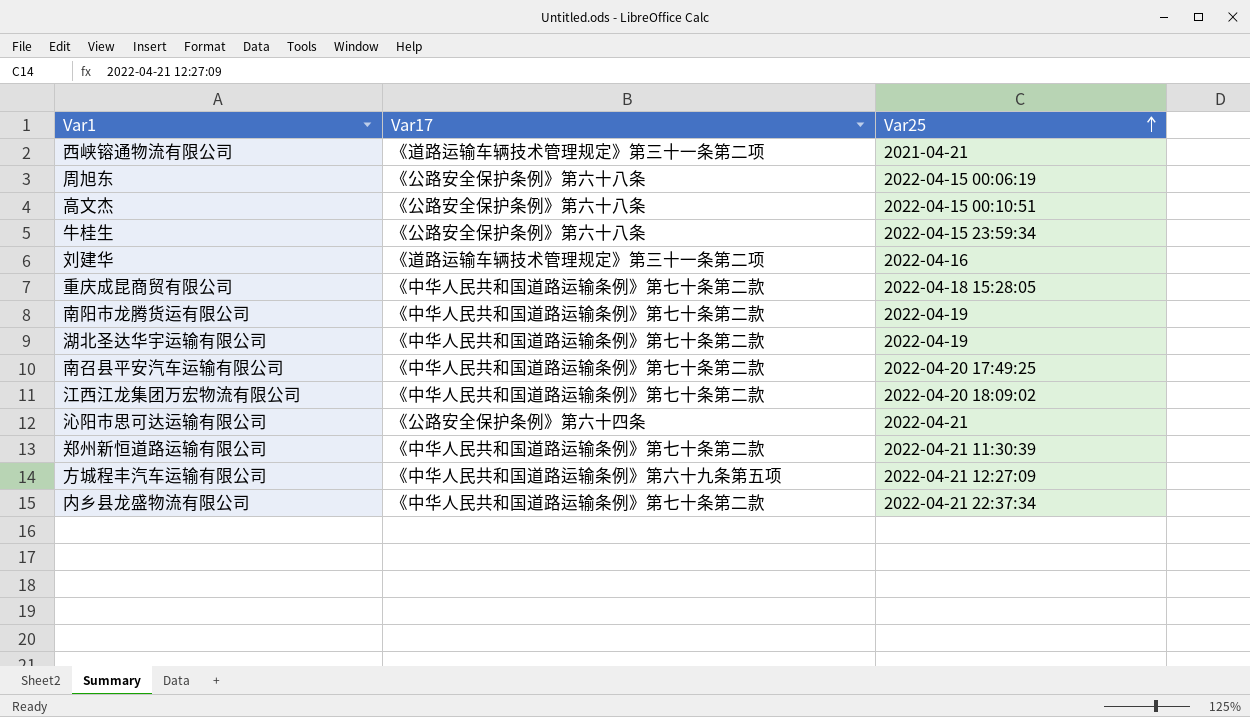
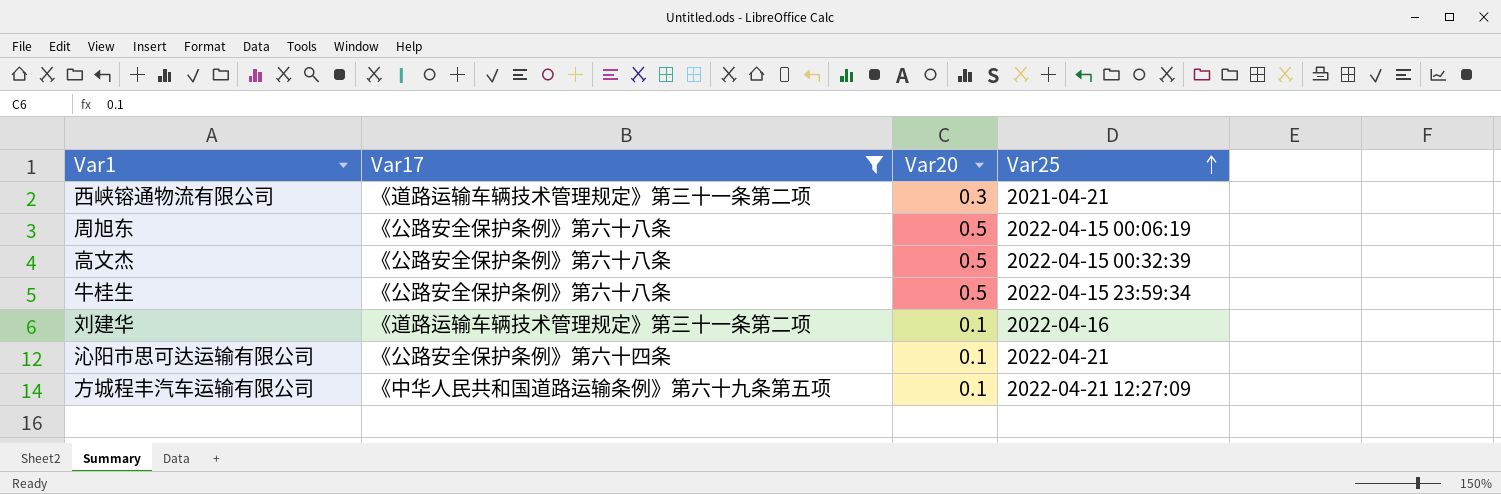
filter: none -> Var17 != 《中华人民共和国道路运输条例》第七十条第二款
column Var20 | position: none -> 3
高文杰 | Var25: 2022-04-15 00:10:51 -> 2022-04-15 00:32:39

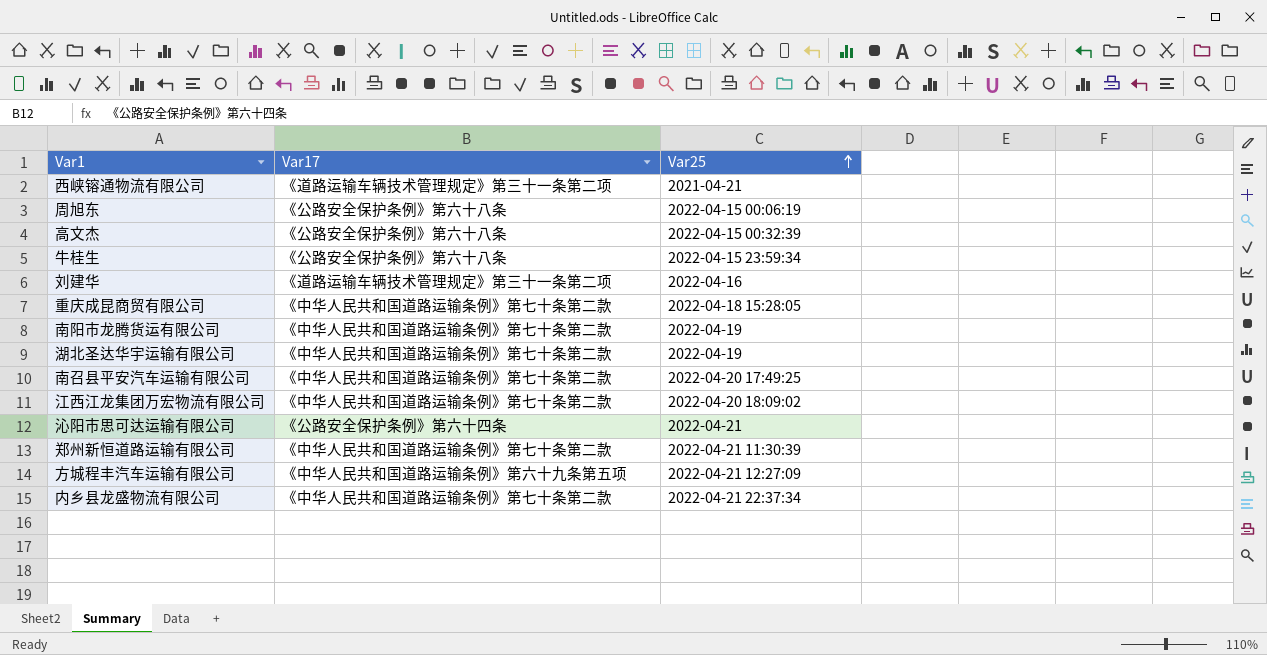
filter: Var17 != 《中华人民共和国道路运输条例》第七十条第二款 -> none
column Var20 | position: 3 -> none

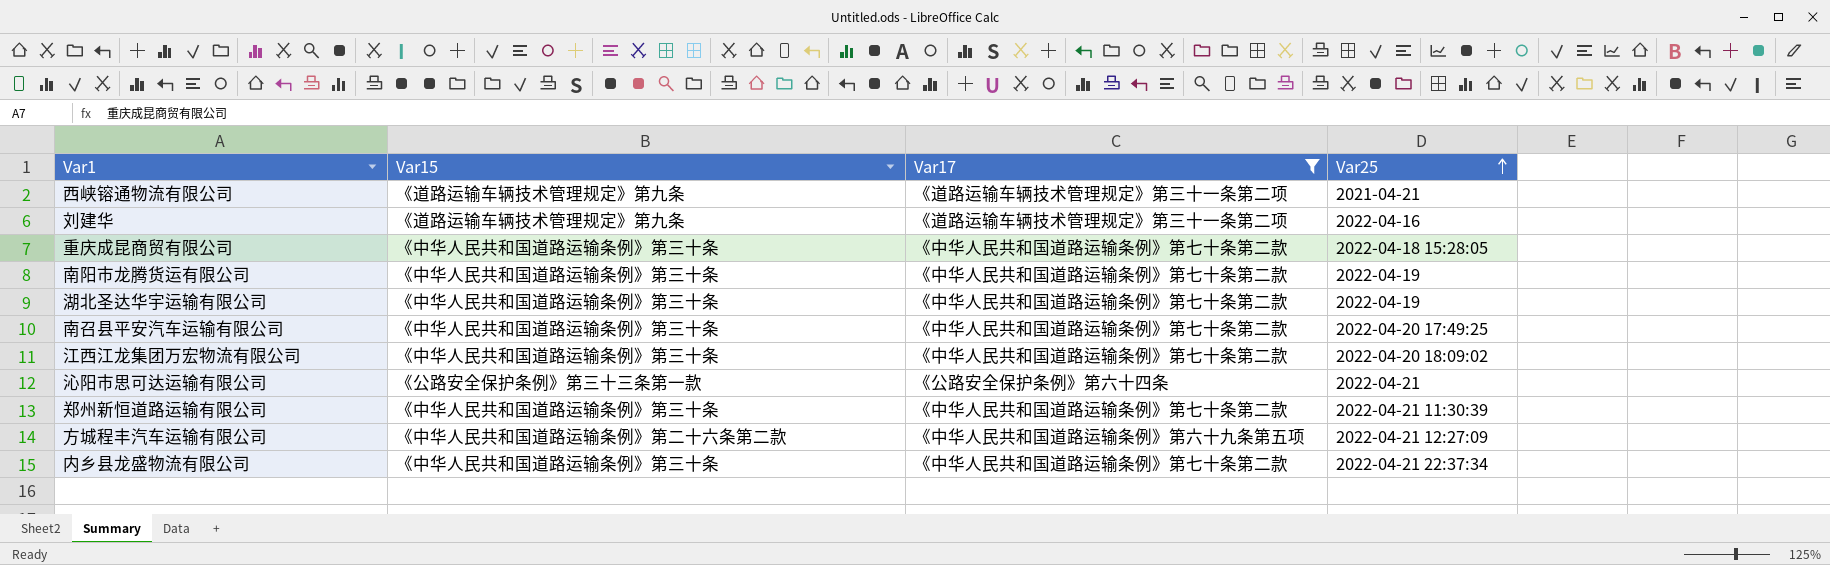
filter: none -> Var17 != 《公路安全保护条例》第六十八条
column Var15 | position: none -> 2

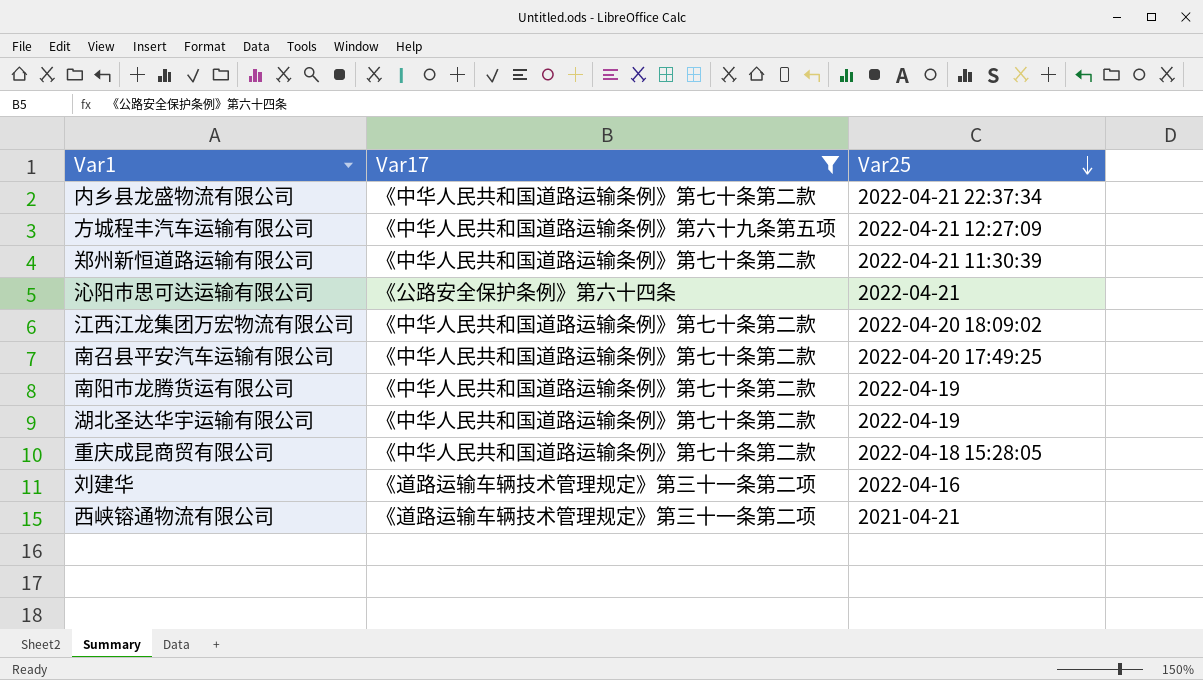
row order: Var25 ascending -> Var25 descending
column Var15 | position: 2 -> none

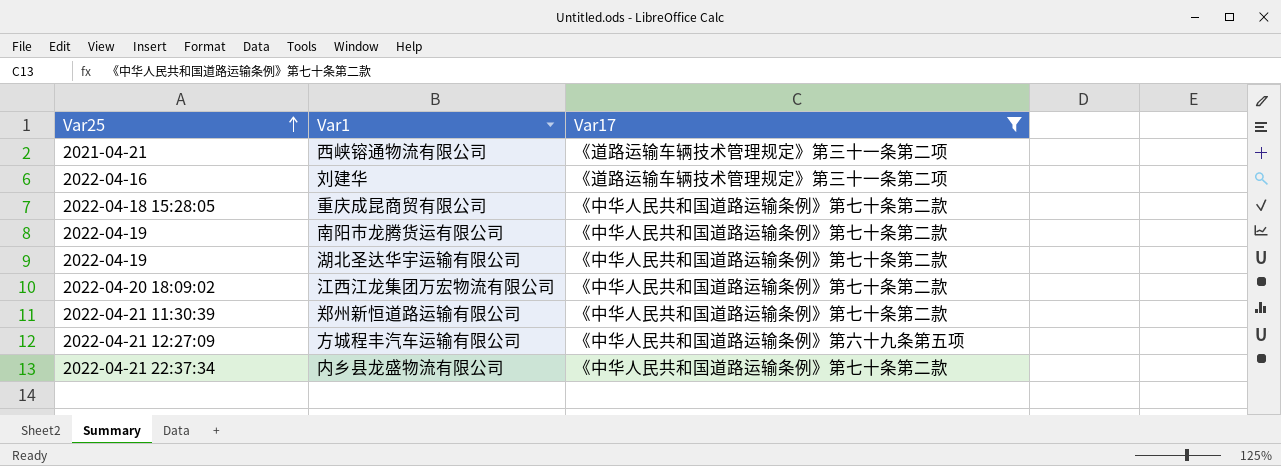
row order: Var25 descending -> Var25 ascending
column Var25 | position: 3 -> 1
row 沁阳市思可达运输有限公司: 《公路安全保护条例》第六十四条 | 2022-04-21 -> none
row 南召县平安汽车运输有限公司: 《中华人民共和国道路运输条例》第七十条第二款 | 2022-04-20 17:49:25 -> none

